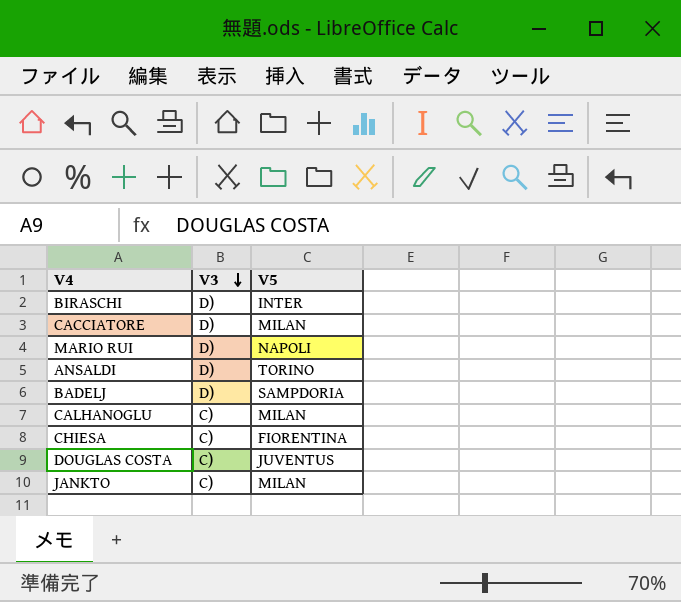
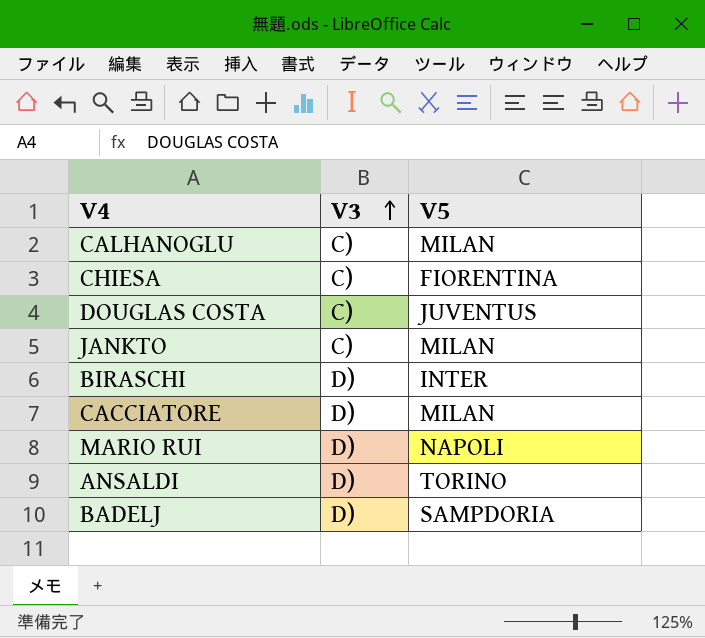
row order: V3 descending -> V3 ascending

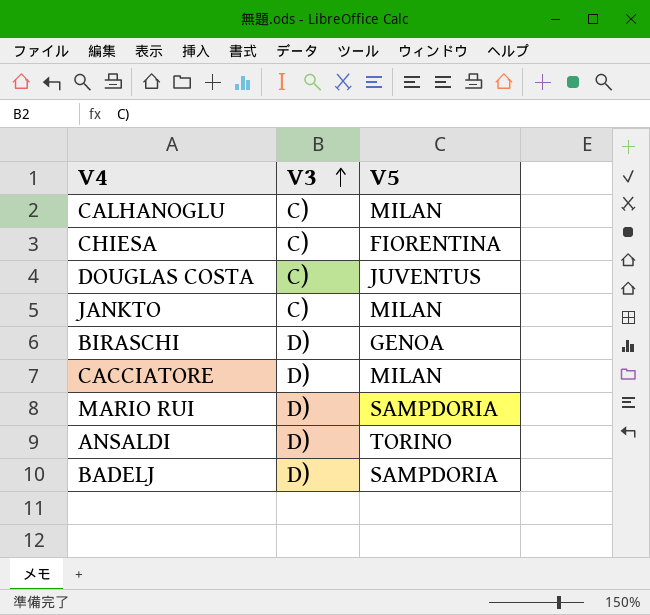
BIRASCHI | V5: INTER -> GENOA
MARIO RUI | V5: NAPOLI -> SAMPDORIA

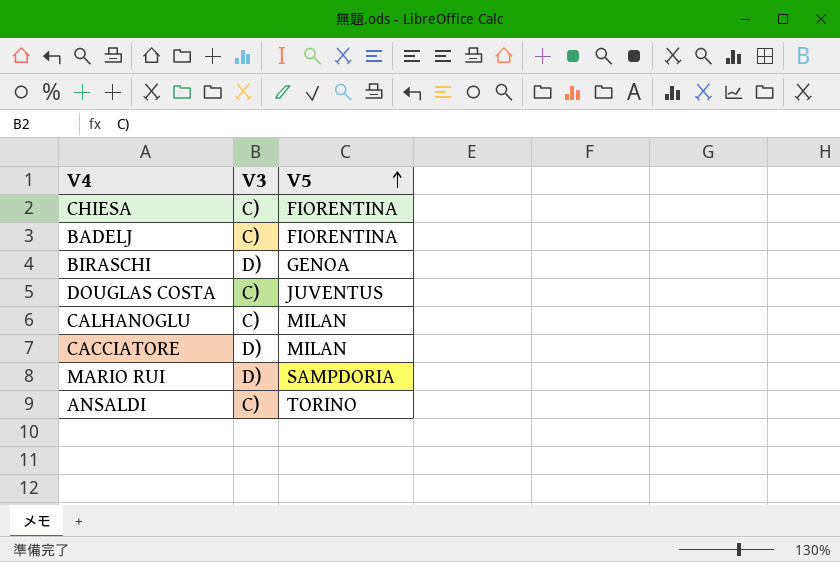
row order: V3 ascending -> V5 ascending
row JANKTO: C) | MILAN -> none
BADELJ | V3: D) -> C)
BADELJ | V5: SAMPDORIA -> FIORENTINA
ANSALDI | V3: D) -> C)

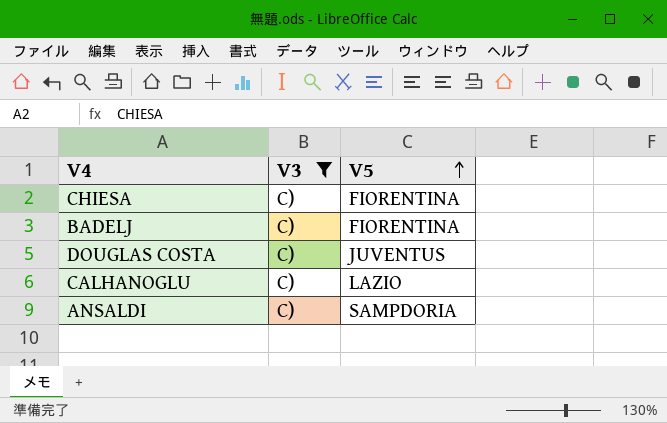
filter: none -> V3 = C)
CALHANOGLU | V5: MILAN -> LAZIO
ANSALDI | V5: TORINO -> SAMPDORIA

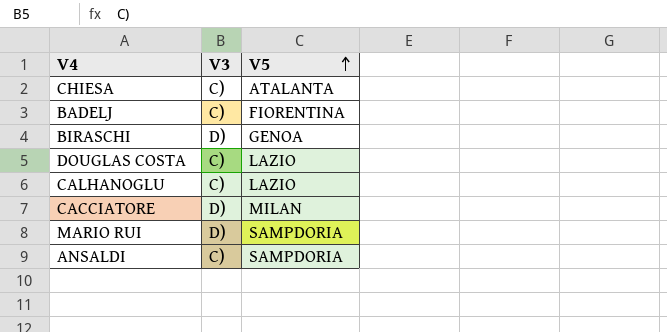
filter: V3 = C) -> none
CHIESA | V5: FIORENTINA -> ATALANTA
DOUGLAS COSTA | V5: JUVENTUS -> LAZIO

